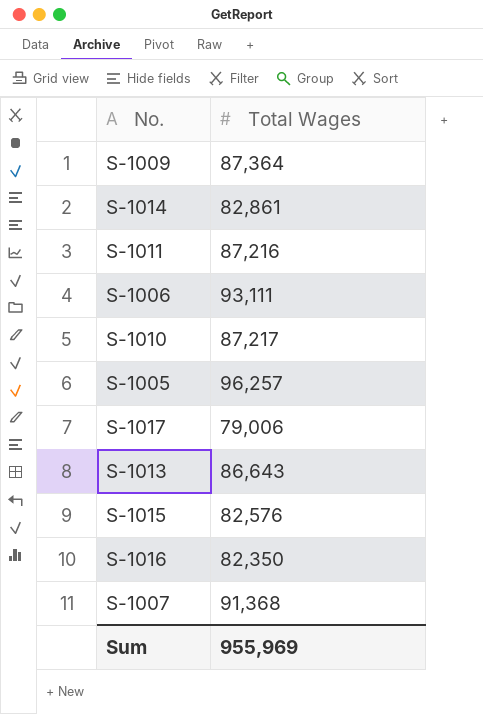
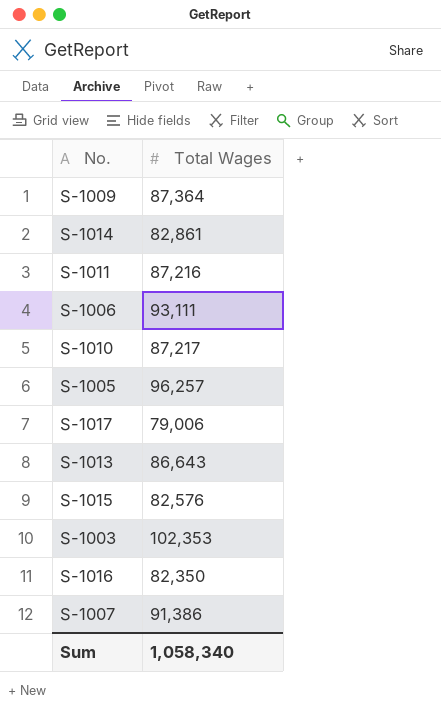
row S-1003: none -> 102,353
S-1007 | Total Wages: 91,368 -> 91,386
Sum | Total Wages: 955,969 -> 1,058,340

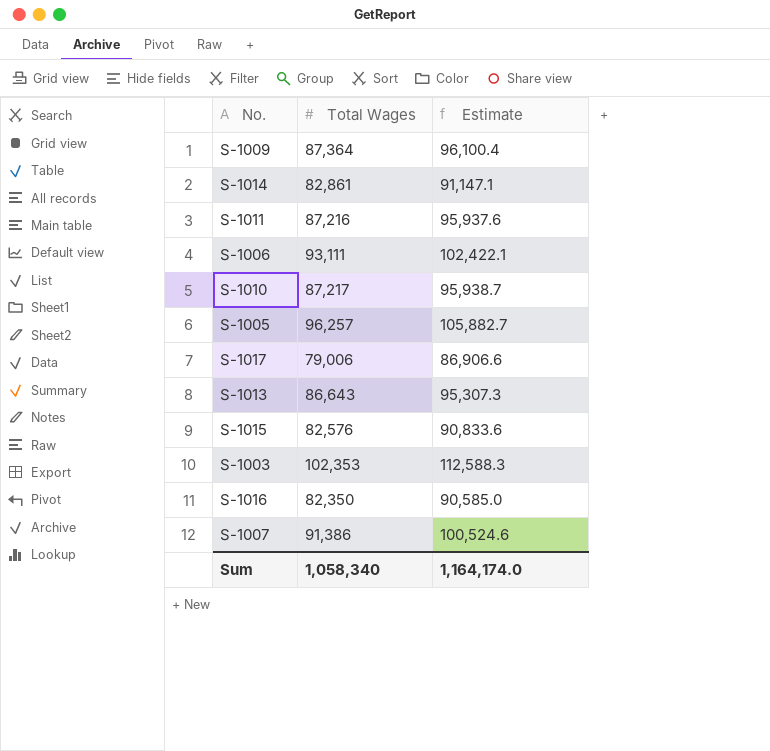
column Estimate | formula: none -> [Total Wages] * 1.1

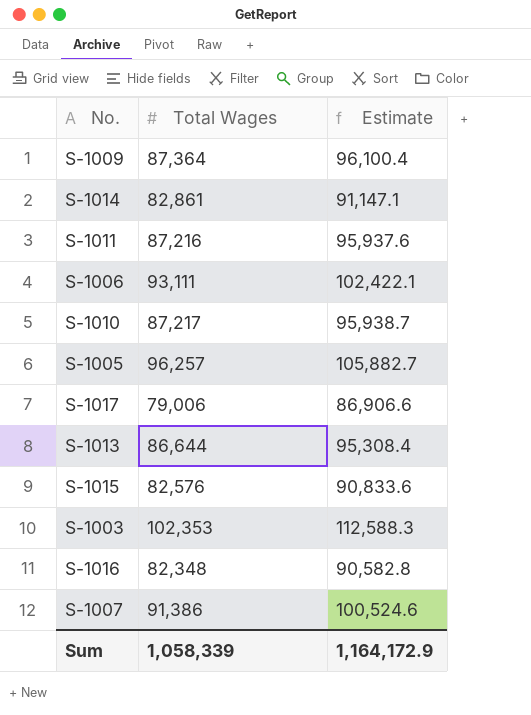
S-1013 | Total Wages: 86,643 -> 86,644
S-1013 | Estimate: 95,307.3 -> 95,308.4
S-1016 | Total Wages: 82,350 -> 82,348
S-1016 | Estimate: 90,585.0 -> 90,582.8
Sum | Total Wages: 1,058,340 -> 1,058,339
Sum | Estimate: 1,164,174.0 -> 1,164,172.9

